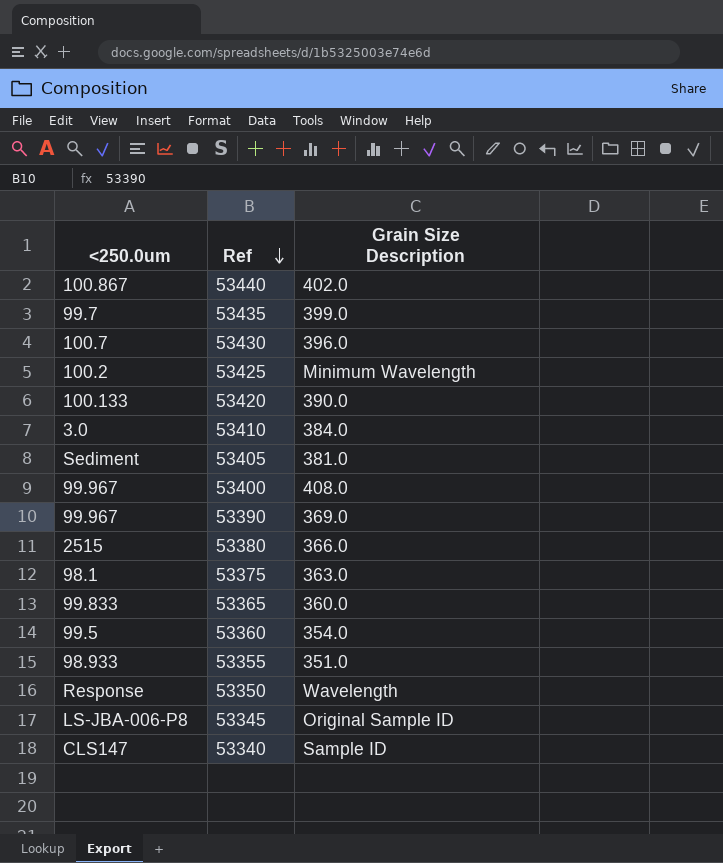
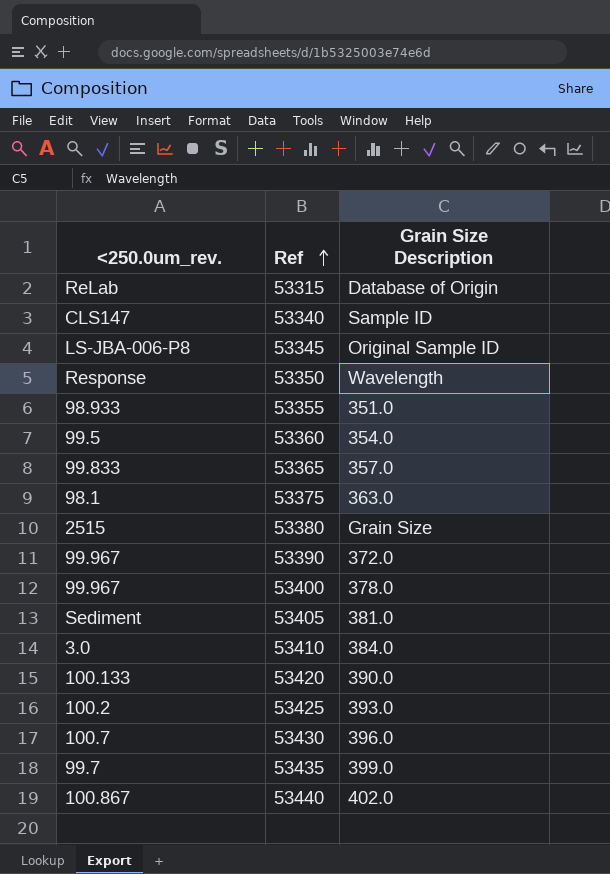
row order: Ref descending -> Ref ascending
column name: <250.0um -> <250.0um_rev.
row 53315: none -> ReLab | Database of Origin
53365 | Grain Size Description: 360.0 -> 357.0
53380 | Grain Size Description: 366.0 -> Grain Size
53390 | Grain Size Description: 369.0 -> 372.0
53400 | Grain Size Description: 408.0 -> 378.0
53425 | Grain Size Description: Minimum Wavelength -> 393.0

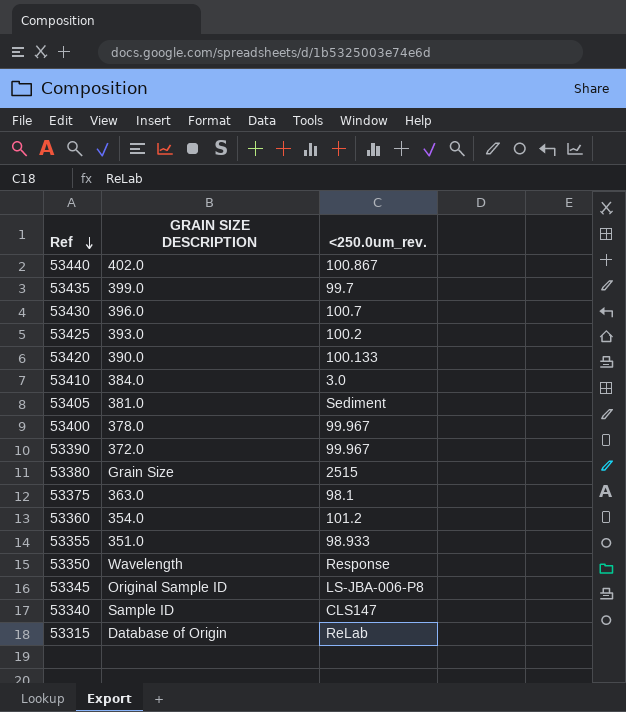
row order: Ref ascending -> Ref descending
column name: Grain Size Description -> GRAIN SIZE DESCRIPTION
column <250.0um_rev. | position: 1 -> 3
row 53365: 99.833 | 357.0 -> none
53360 | <250.0um_rev.: 99.5 -> 101.2

